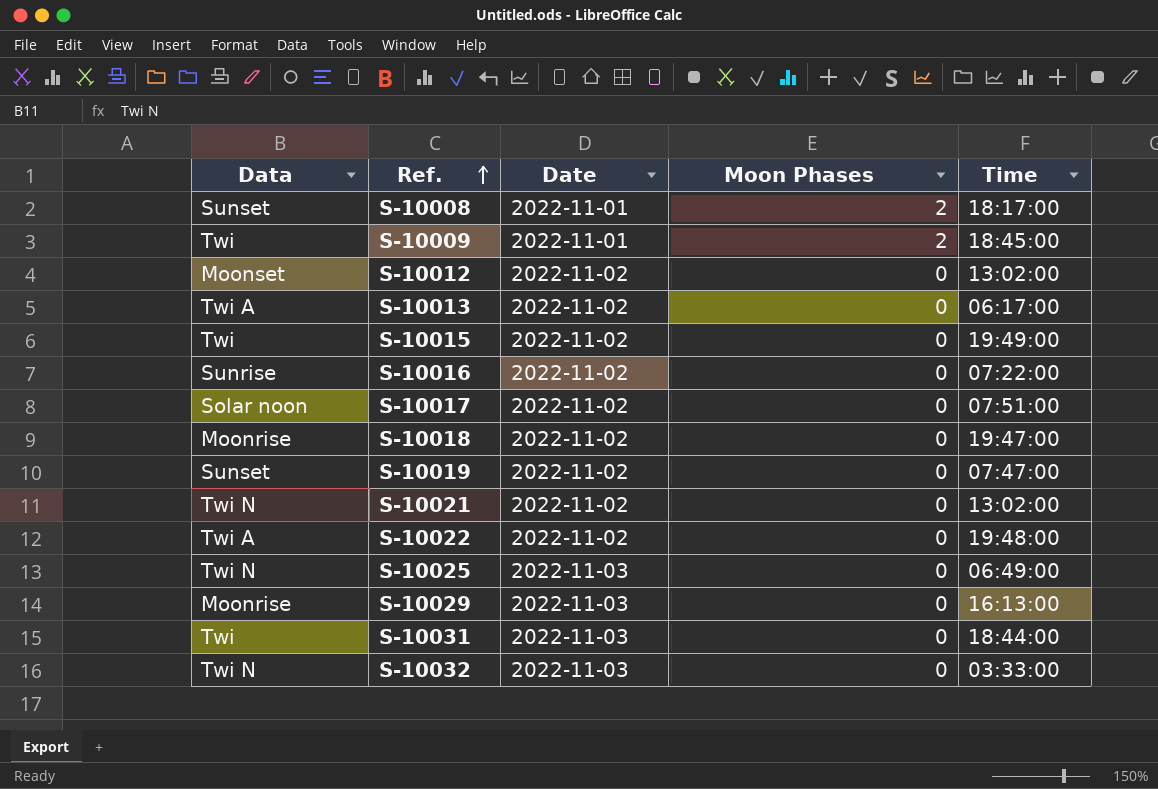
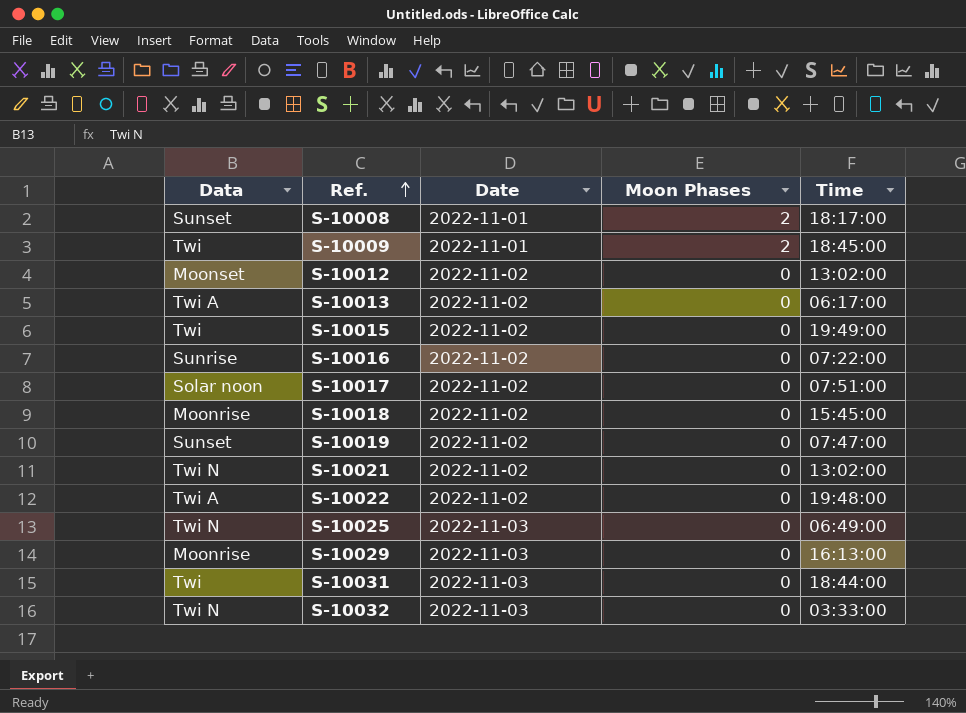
S-10018 | Time: 19:47:00 -> 15:45:00

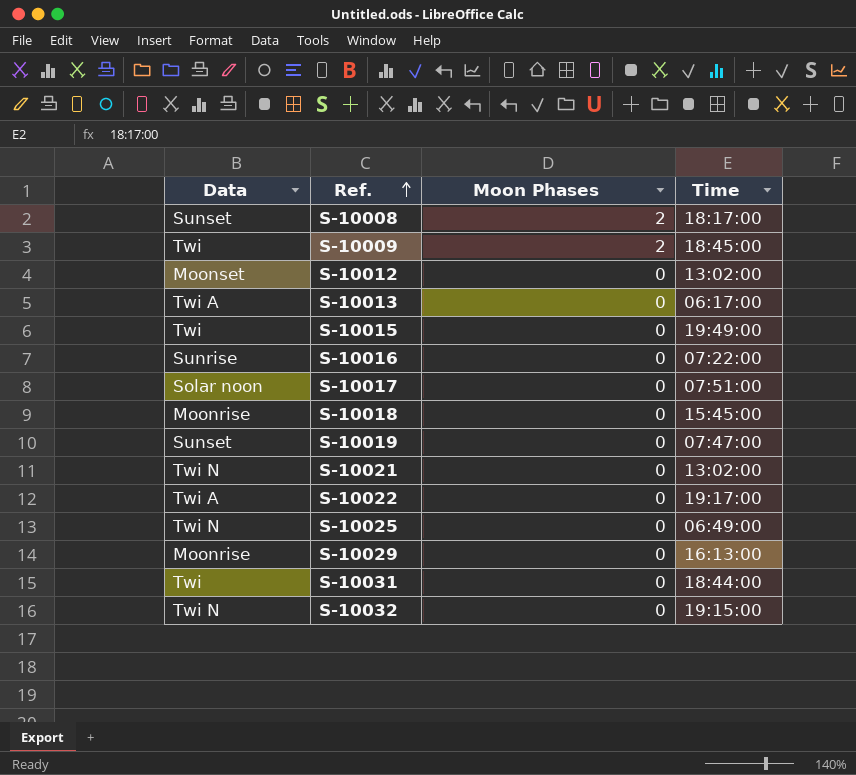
column Date | position: 3 -> none
S-10022 | Time: 19:48:00 -> 19:17:00
S-10032 | Time: 03:33:00 -> 19:15:00

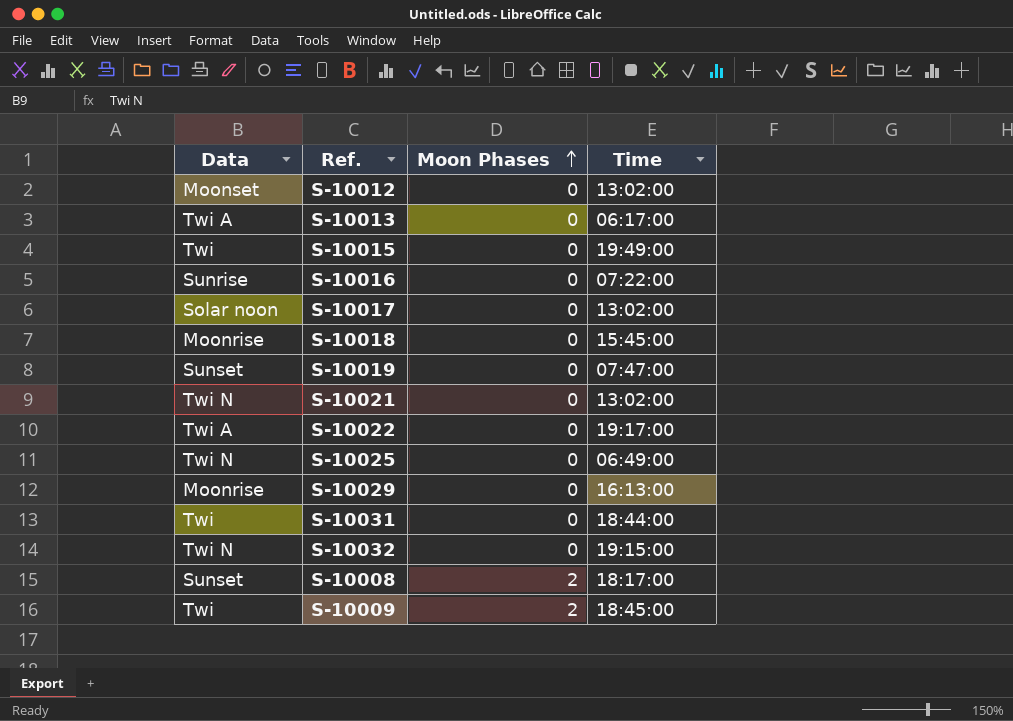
row order: Ref. ascending -> Moon Phases ascending
S-10017 | Time: 07:51:00 -> 13:02:00

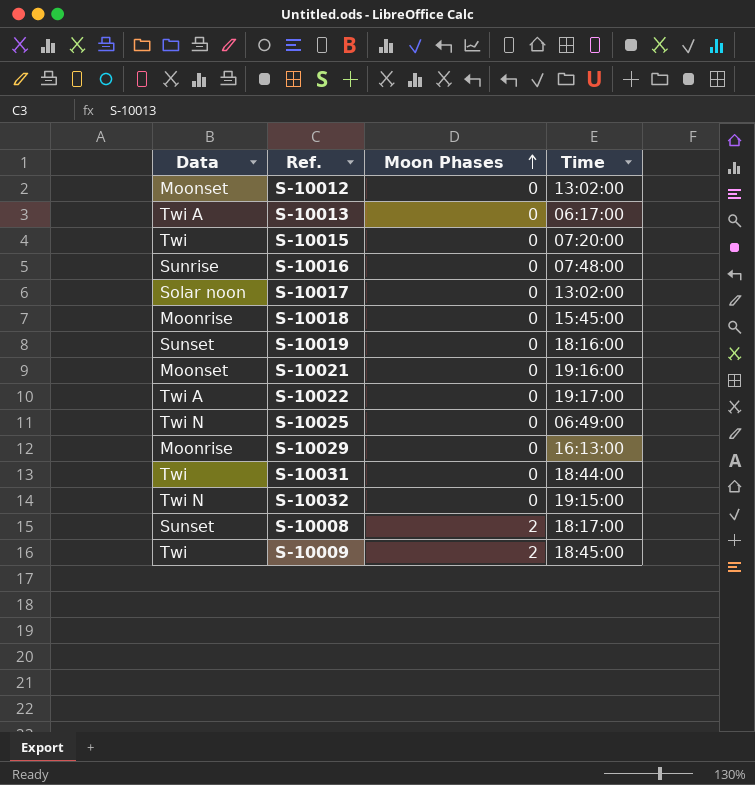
S-10015 | Time: 19:49:00 -> 07:20:00
S-10016 | Time: 07:22:00 -> 07:48:00
S-10019 | Time: 07:47:00 -> 18:16:00
S-10021 | Data: Twi N -> Moonset
S-10021 | Time: 13:02:00 -> 19:16:00

